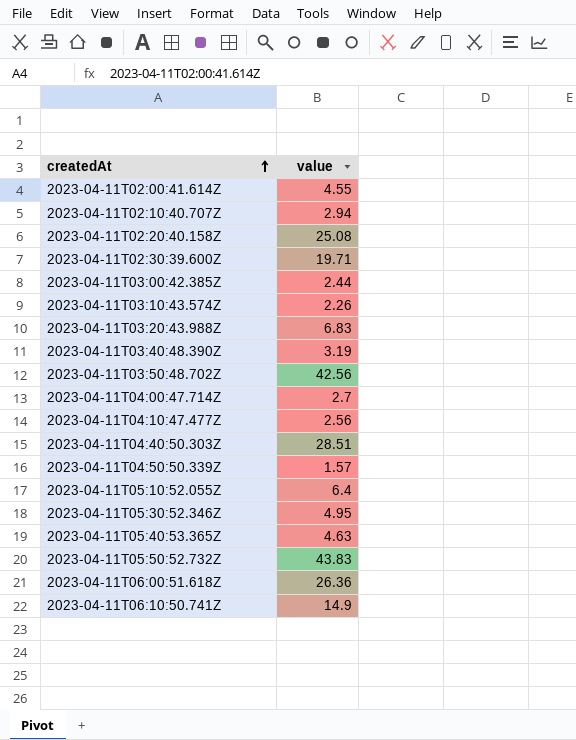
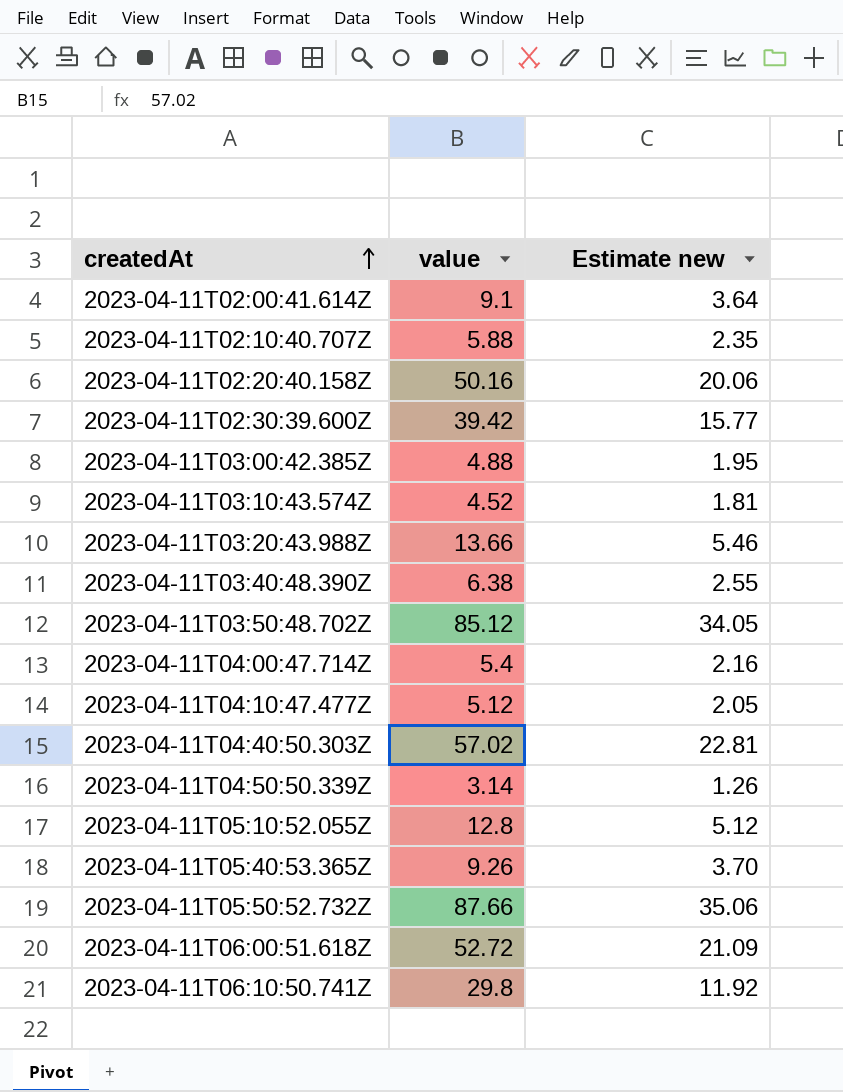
column Estimate new | formula: none -> [value] * 0.4
row 2023-04-11T05:30:52.346Z: 4.95 -> none
2023-04-11T02:00:41.614Z | value: 4.55 -> 9.1
2023-04-11T02:10:40.707Z | value: 2.94 -> 5.88
2023-04-11T02:20:40.158Z | value: 25.08 -> 50.16
2023-04-11T02:30:39.600Z | value: 19.71 -> 39.42
2023-04-11T03:00:42.385Z | value: 2.44 -> 4.88
2023-04-11T03:10:43.574Z | value: 2.26 -> 4.52
2023-04-11T03:20:43.988Z | value: 6.83 -> 13.66
2023-04-11T03:40:48.390Z | value: 3.19 -> 6.38
2023-04-11T03:50:48.702Z | value: 42.56 -> 85.12
2023-04-11T04:00:47.714Z | value: 2.7 -> 5.4
2023-04-11T04:10:47.477Z | value: 2.56 -> 5.12
2023-04-11T04:40:50.303Z | value: 28.51 -> 57.02
2023-04-11T04:50:50.339Z | value: 1.57 -> 3.14
2023-04-11T05:10:52.055Z | value: 6.4 -> 12.8
2023-04-11T05:40:53.365Z | value: 4.63 -> 9.26
2023-04-11T05:50:52.732Z | value: 43.83 -> 87.66
2023-04-11T06:00:51.618Z | value: 26.36 -> 52.72
2023-04-11T06:10:50.741Z | value: 14.9 -> 29.8

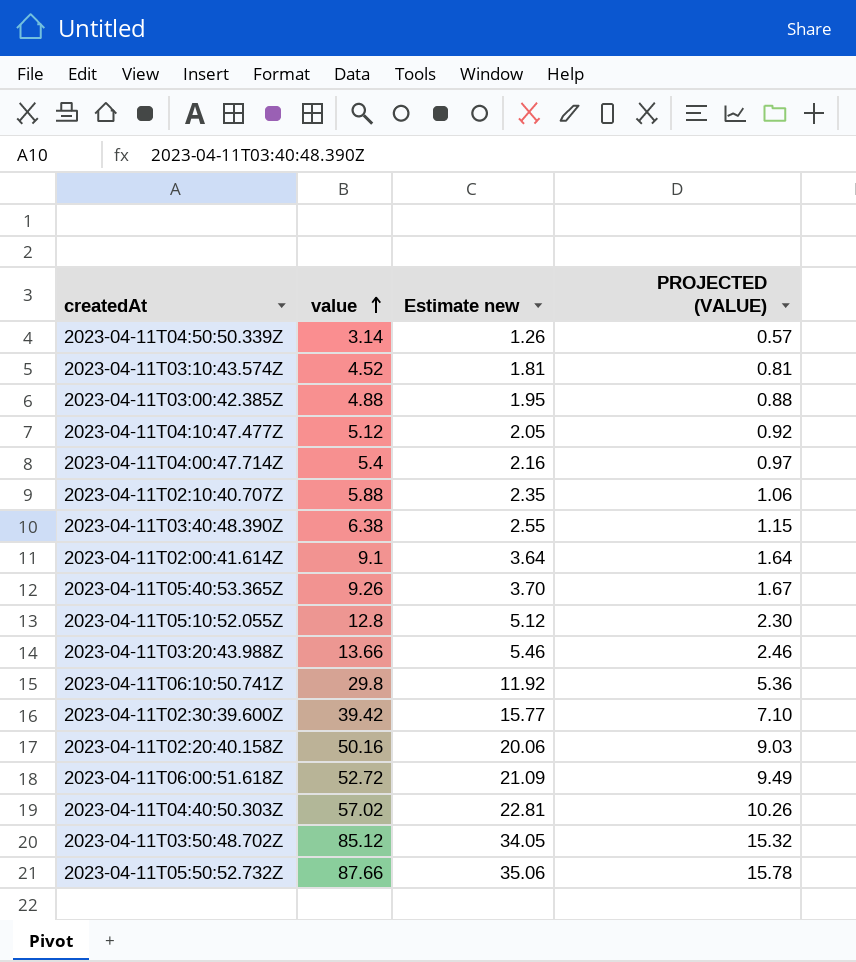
row order: createdAt ascending -> value ascending
column PROJECTED (VALUE) | formula: none -> [value] * 0.18

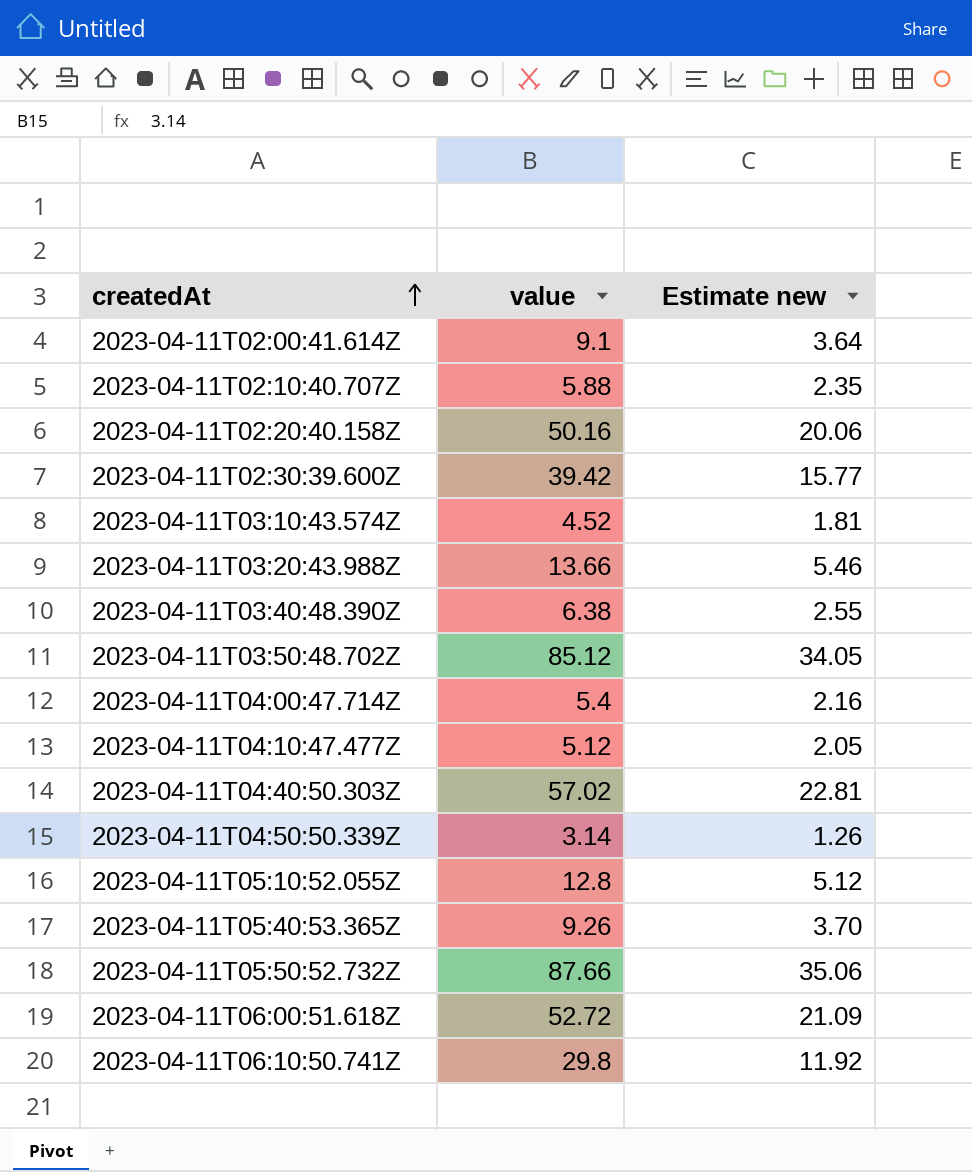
row order: value ascending -> createdAt ascending
column PROJECTED (VALUE) | formula: [value] * 0.18 -> none
row 2023-04-11T03:00:42.385Z: 4.88 | 1.95 | 0.88 -> none

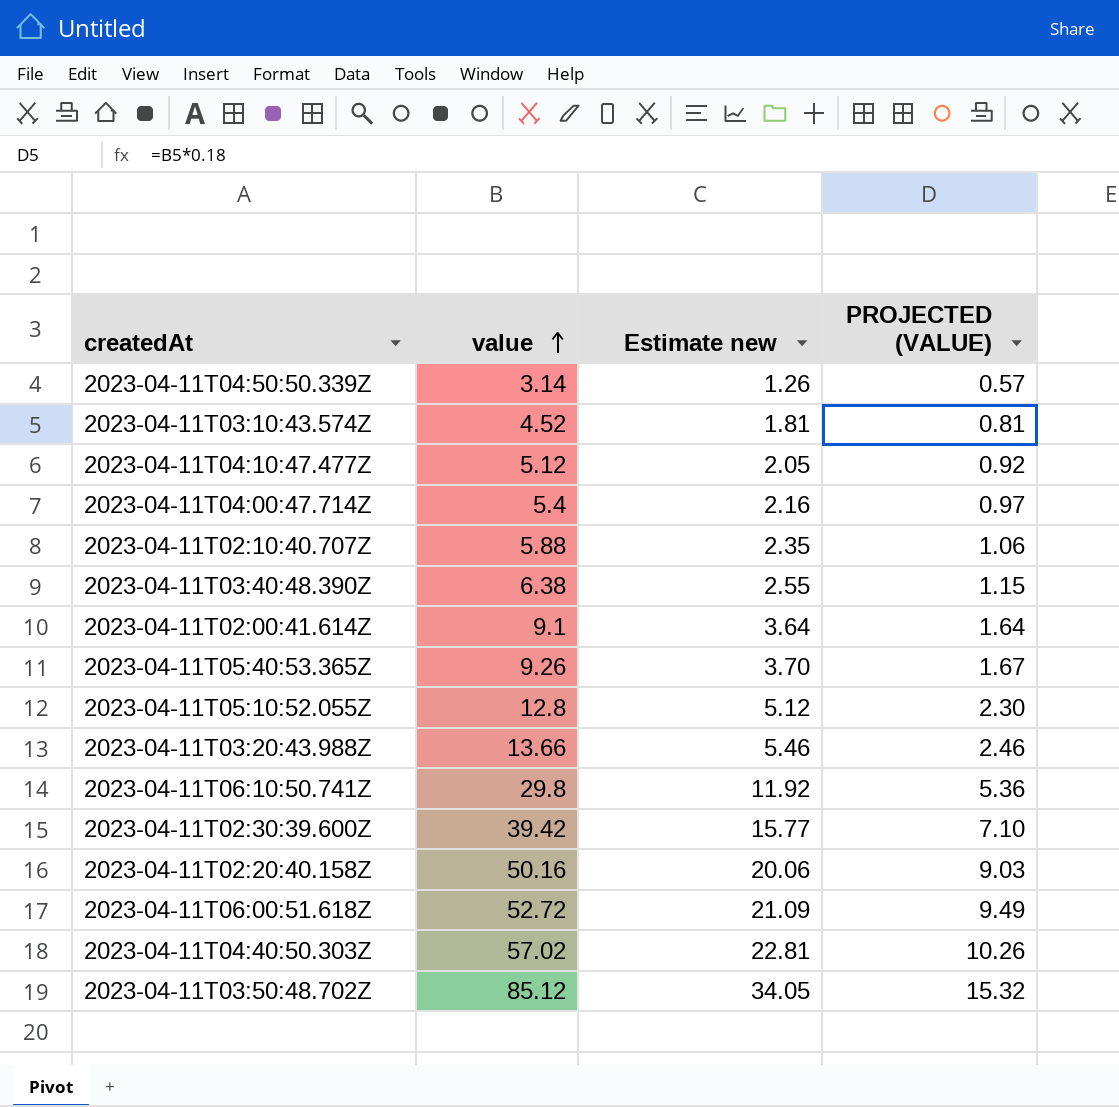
row order: createdAt ascending -> value ascending
column PROJECTED (VALUE) | formula: none -> [value] * 0.18
row 2023-04-11T05:50:52.732Z: 87.66 | 35.06 -> none

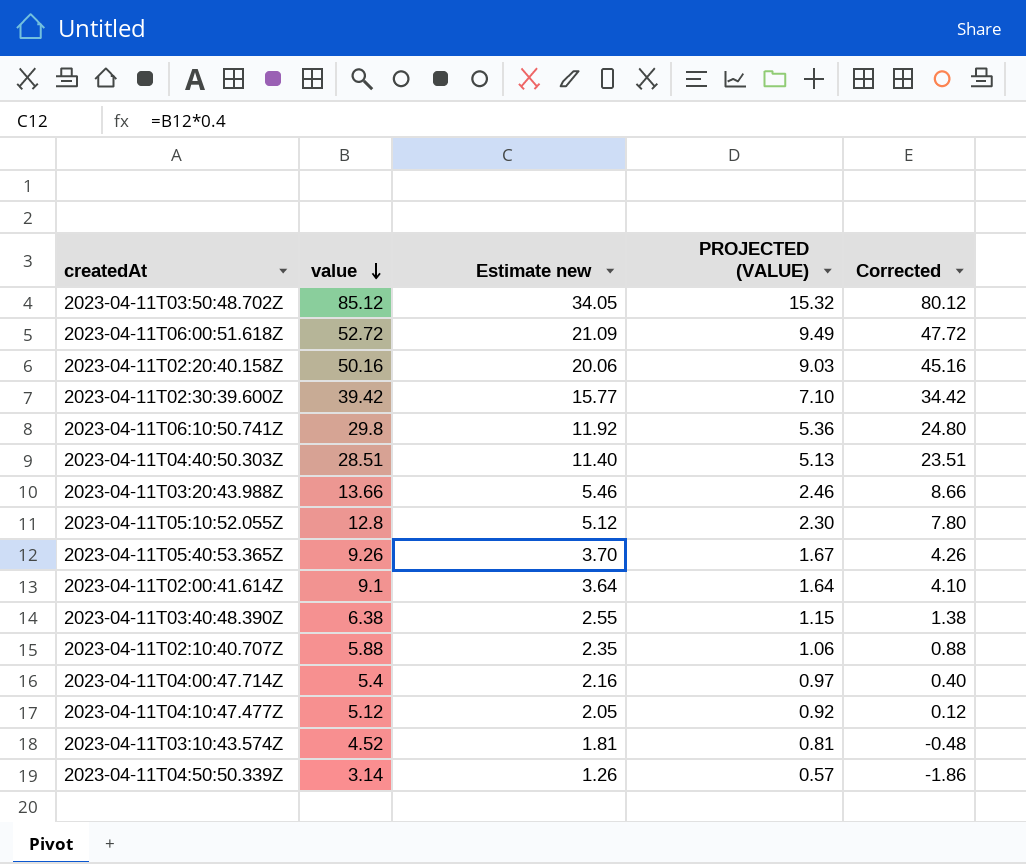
row order: value ascending -> value descending
column Corrected | formula: none -> [value] - 5
2023-04-11T04:40:50.303Z | value: 57.02 -> 28.51
2023-04-11T04:40:50.303Z | Estimate new: 22.81 -> 11.40
2023-04-11T04:40:50.303Z | PROJECTED (VALUE): 10.26 -> 5.13

